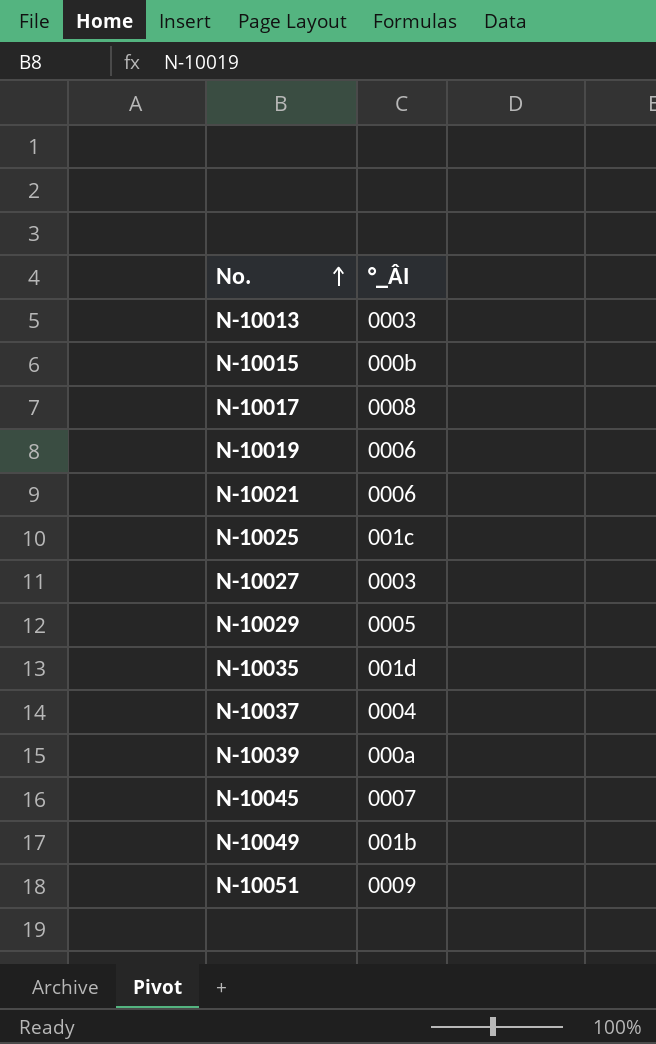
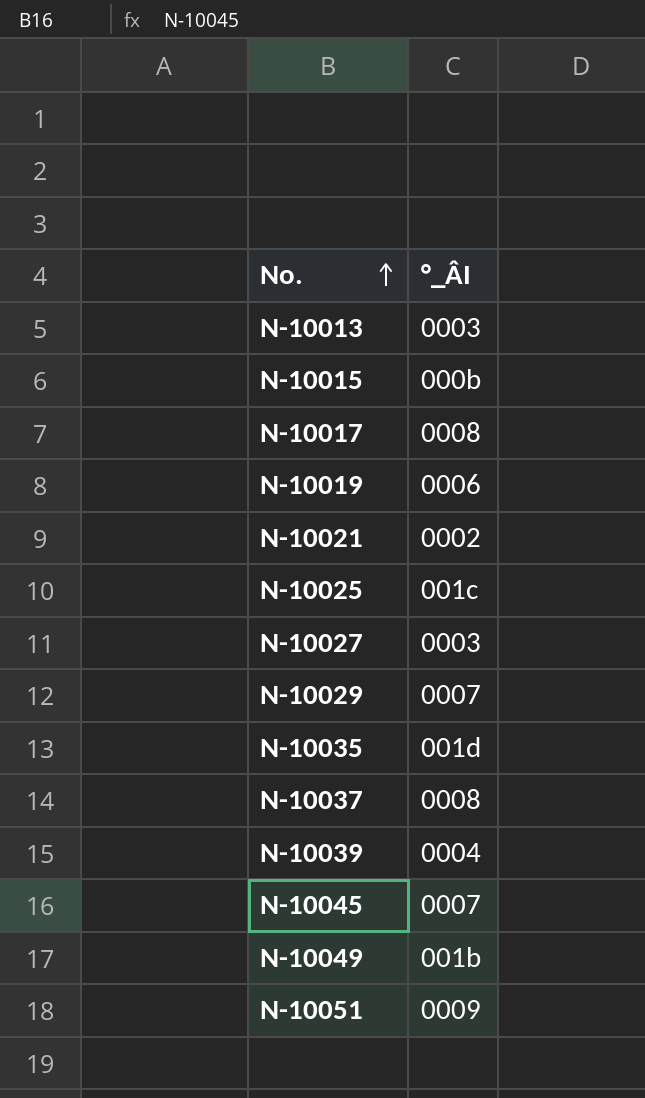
N-10021 | °_ÂI: 0006 -> 0002
N-10029 | °_ÂI: 0005 -> 0007
N-10037 | °_ÂI: 0004 -> 0008
N-10039 | °_ÂI: 000a -> 0004

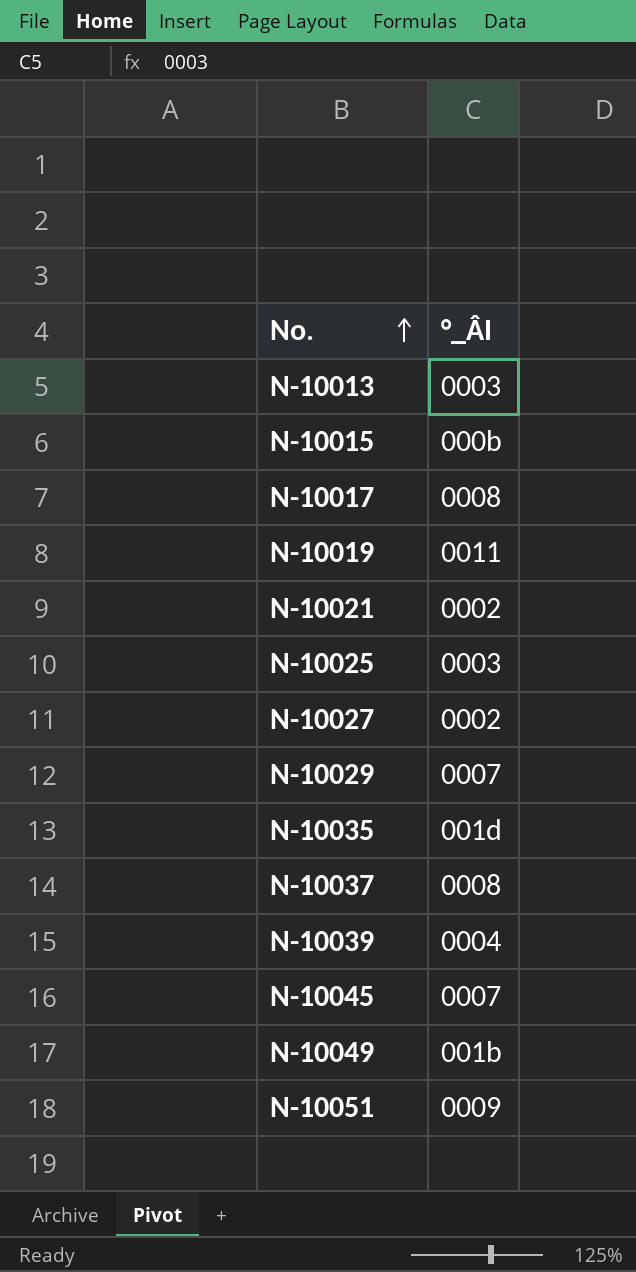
N-10019 | °_ÂI: 0006 -> 0011
N-10025 | °_ÂI: 001c -> 0003
N-10027 | °_ÂI: 0003 -> 0002

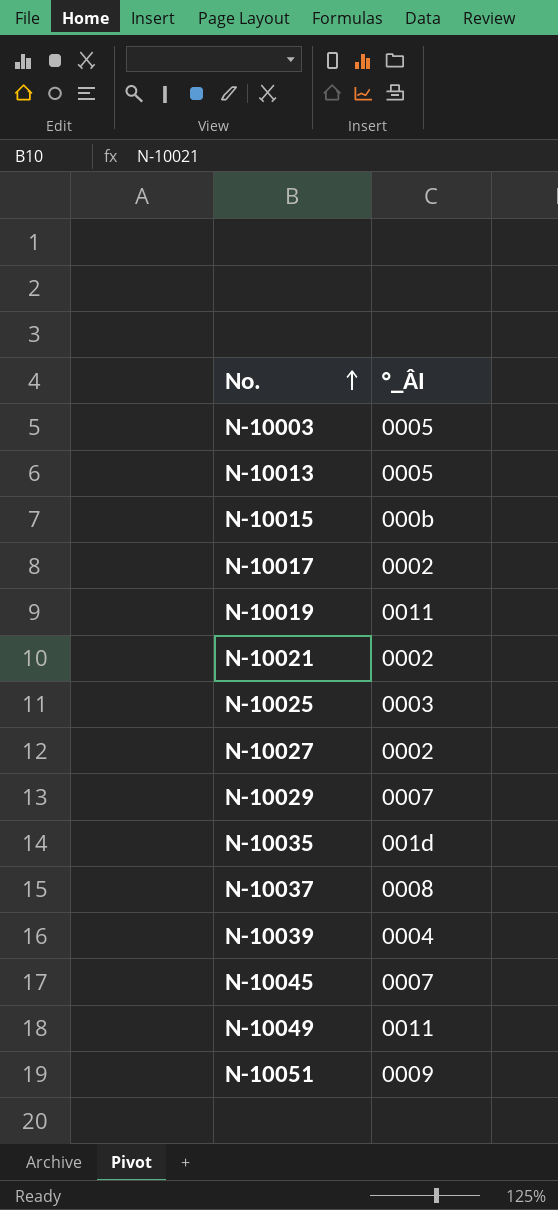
row N-10003: none -> 0005
N-10013 | °_ÂI: 0003 -> 0005
N-10017 | °_ÂI: 0008 -> 0002
N-10049 | °_ÂI: 001b -> 0011

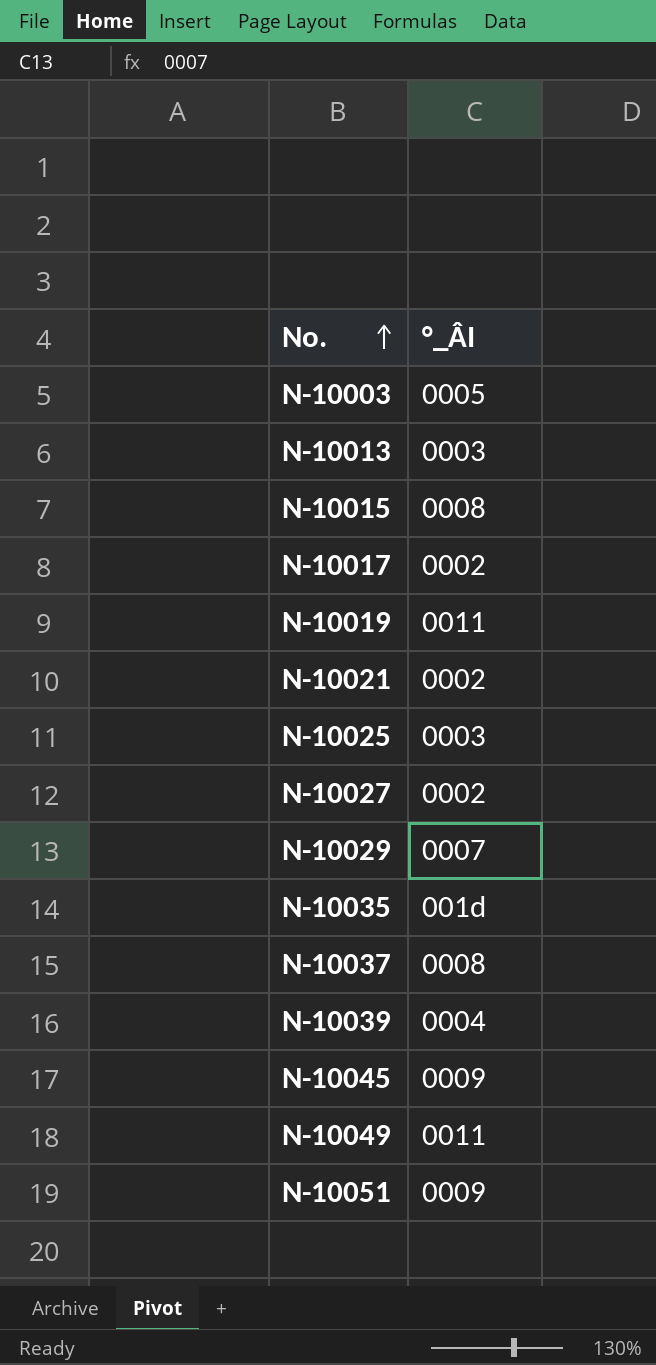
N-10013 | °_ÂI: 0005 -> 0003
N-10015 | °_ÂI: 000b -> 0008
N-10045 | °_ÂI: 0007 -> 0009

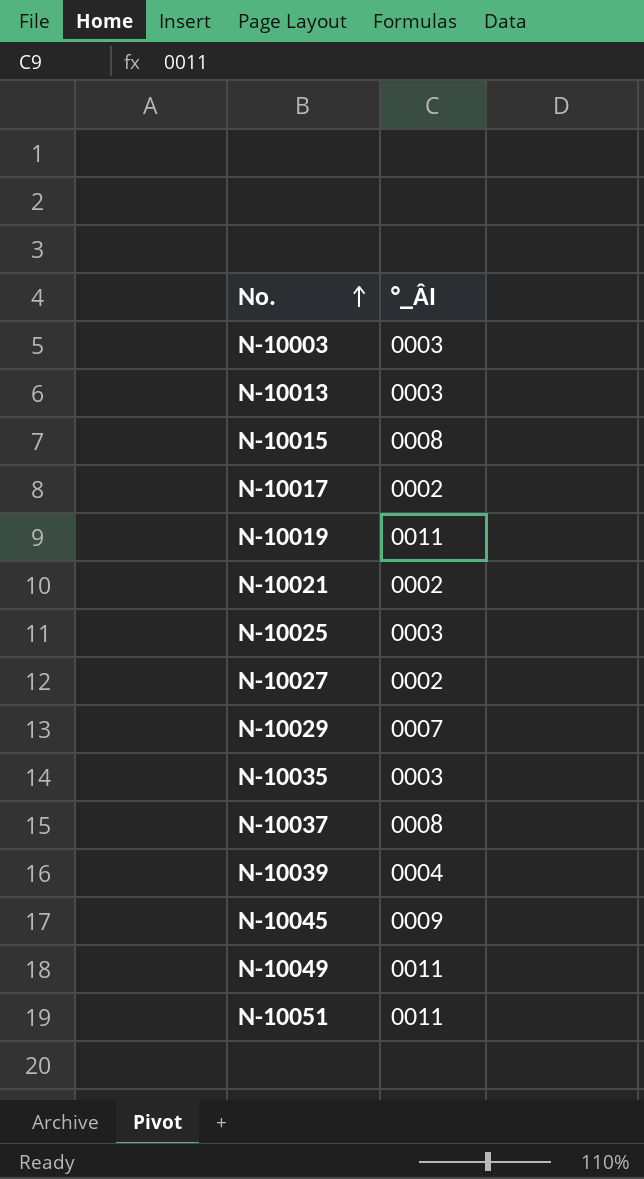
N-10003 | °_ÂI: 0005 -> 0003
N-10035 | °_ÂI: 001d -> 0003
N-10051 | °_ÂI: 0009 -> 0011

